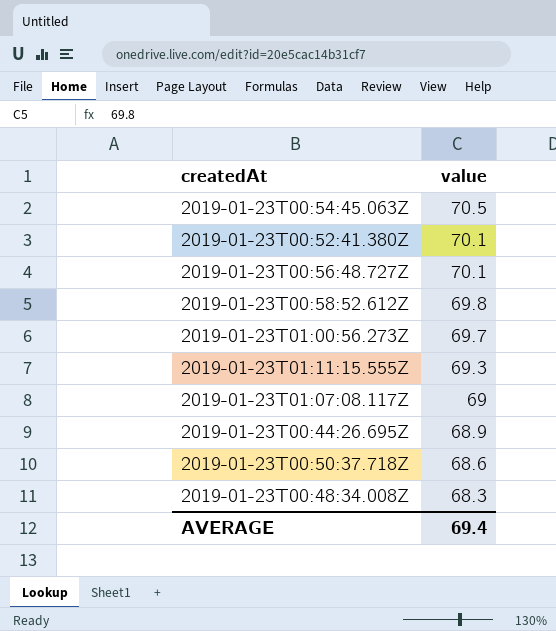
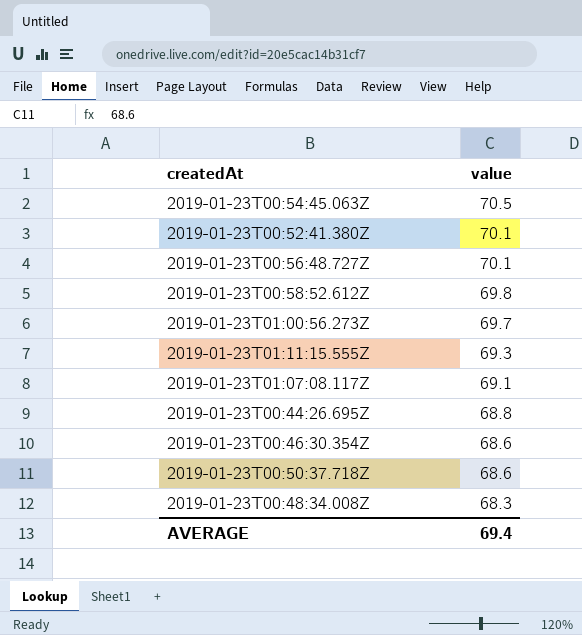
2019-01-23T01:07:08.117Z | value: 69 -> 69.1
2019-01-23T00:44:26.695Z | value: 68.9 -> 68.8
row 2019-01-23T00:46:30.354Z: none -> 68.6

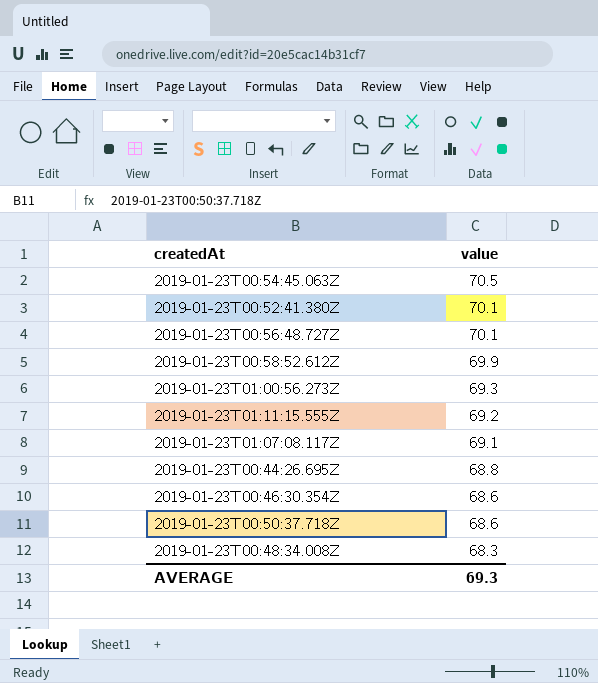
2019-01-23T00:58:52.612Z | value: 69.8 -> 69.9
2019-01-23T01:00:56.273Z | value: 69.7 -> 69.3
2019-01-23T01:11:15.555Z | value: 69.3 -> 69.2
AVERAGE | value: 69.4 -> 69.3

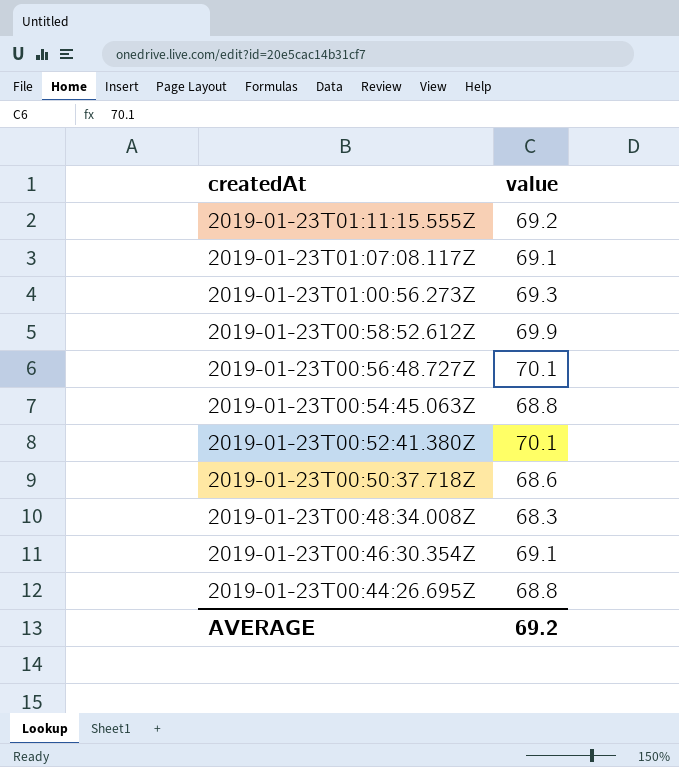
row order: value descending -> createdAt descending
2019-01-23T00:54:45.063Z | value: 70.5 -> 68.8
2019-01-23T00:46:30.354Z | value: 68.6 -> 69.1
AVERAGE | value: 69.3 -> 69.2

